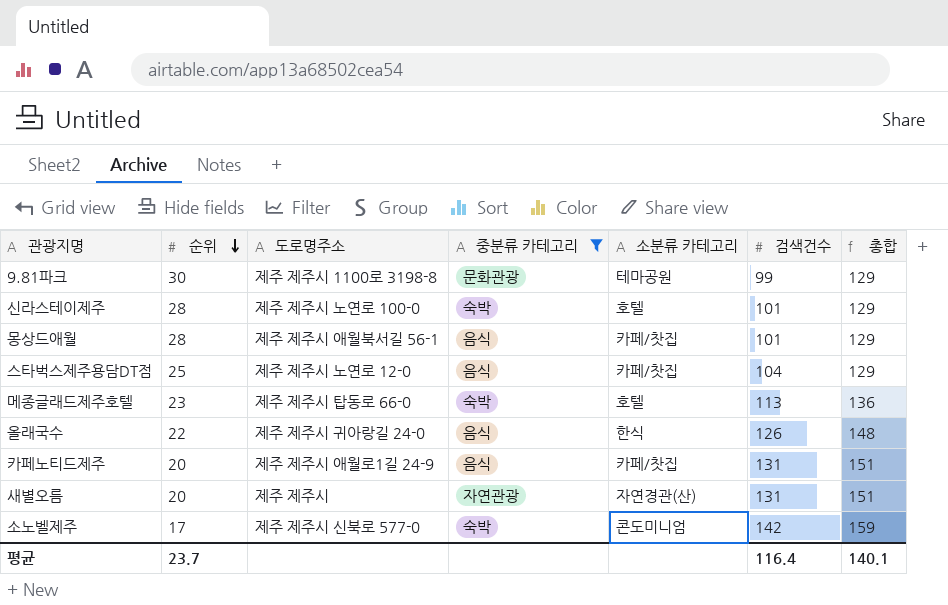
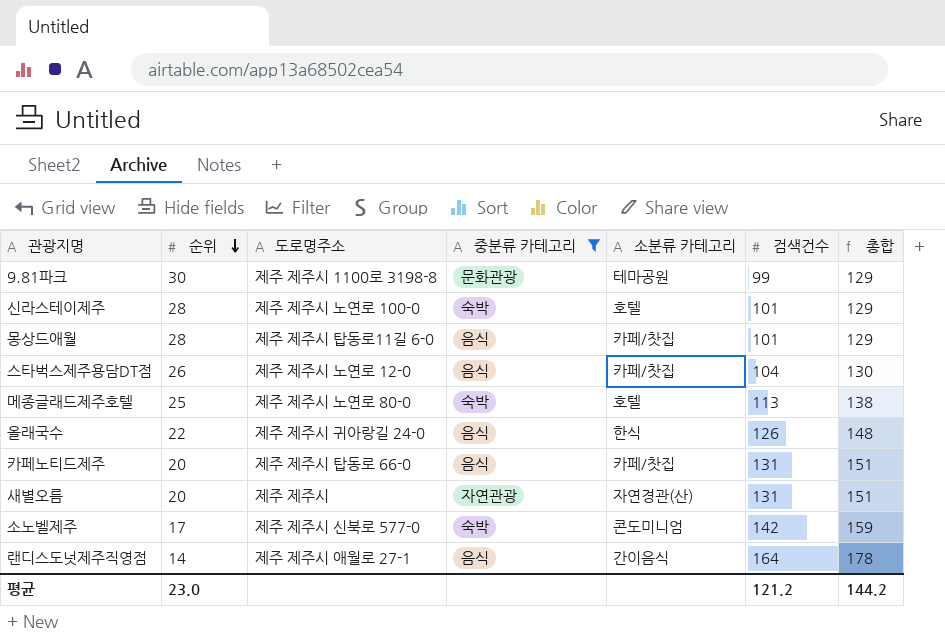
몽상드애월 | 도로명주소: 제주 제주시 애월북서길 56-1 -> 제주 제주시 탑동로11길 6-0
스타벅스제주용담DT점 | 순위: 25 -> 26
스타벅스제주용담DT점 | 총합: 129 -> 130
메종글래드제주호텔 | 순위: 23 -> 25
메종글래드제주호텔 | 도로명주소: 제주 제주시 탑동로 66-0 -> 제주 제주시 노연로 80-0
메종글래드제주호텔 | 총합: 136 -> 138
카페노티드제주 | 도로명주소: 제주 제주시 애월로1길 24-9 -> 제주 제주시 탑동로 66-0
row 랜디스도넛제주직영점: none -> 14 | 제주 제주시 애월로 27-1 | 음식 | 간이음식 | 164 | 178
평균 | 순위: 23.7 -> 23.0
평균 | 검색건수: 116.4 -> 121.2
평균 | 총합: 140.1 -> 144.2

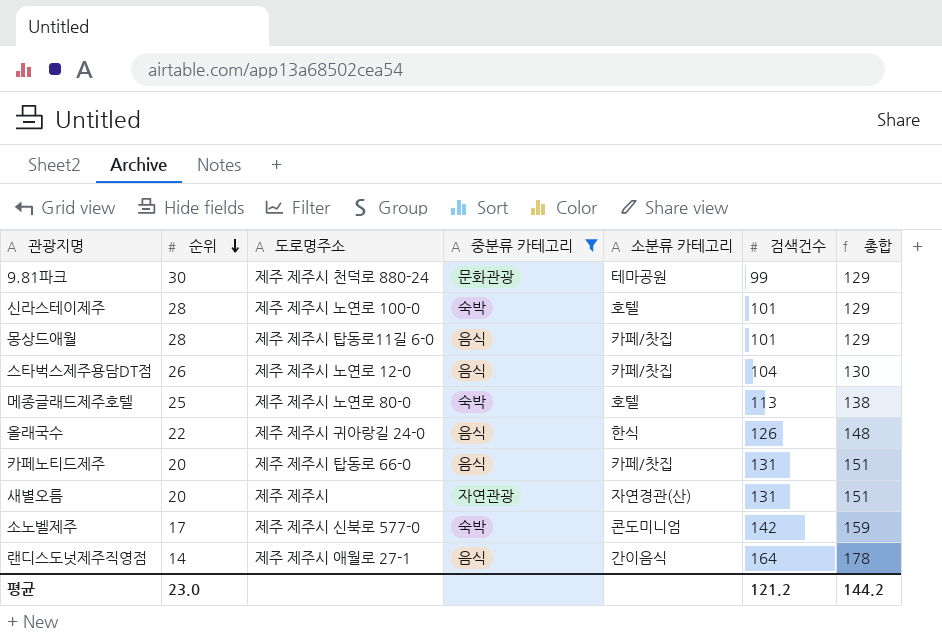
9.81파크 | 도로명주소: 제주 제주시 1100로 3198-8 -> 제주 제주시 천덕로 880-24

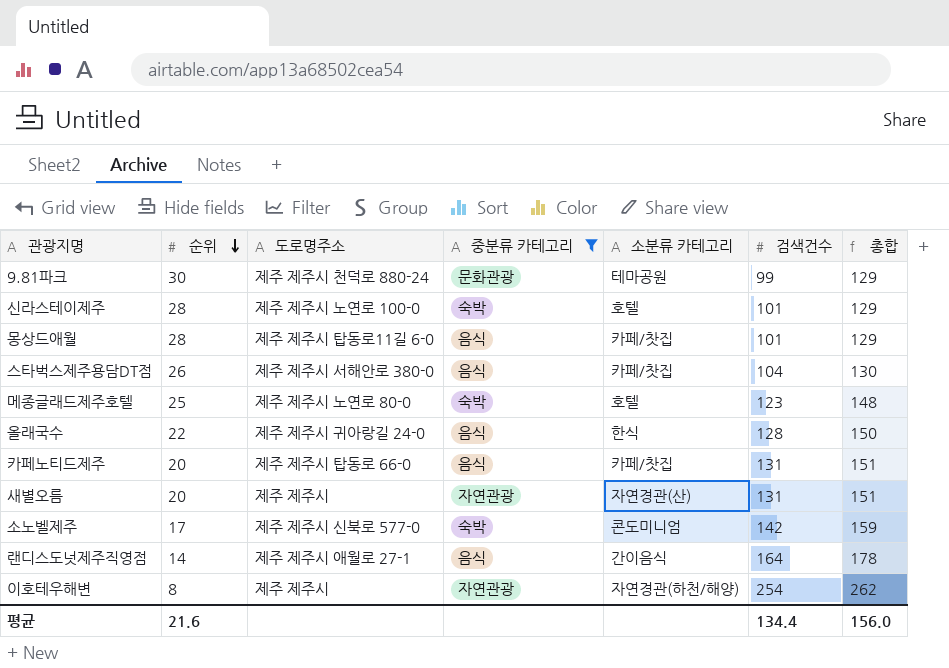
스타벅스제주용담DT점 | 도로명주소: 제주 제주시 노연로 12-0 -> 제주 제주시 서해안로 380-0
메종글래드제주호텔 | 검색건수: 113 -> 123
메종글래드제주호텔 | 총합: 138 -> 148
올래국수 | 검색건수: 126 -> 128
올래국수 | 총합: 148 -> 150
row 이호테우해변: none -> 8 | 제주 제주시 | 자연관광 | 자연경관(하천/해양) | 254 | 262
평균 | 순위: 23.0 -> 21.6
평균 | 검색건수: 121.2 -> 134.4
평균 | 총합: 144.2 -> 156.0

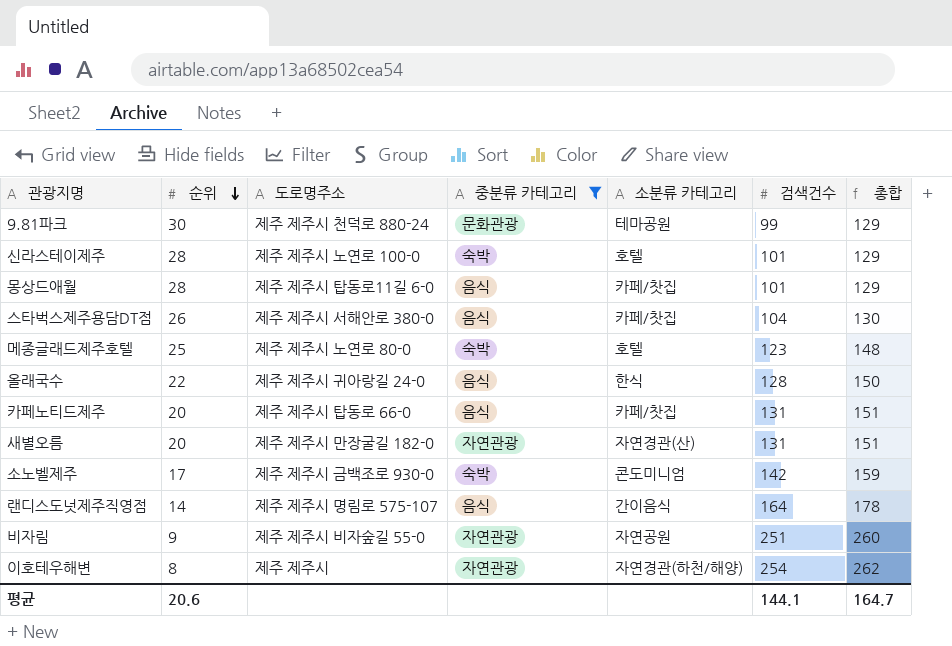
새별오름 | 도로명주소: 제주 제주시 -> 제주 제주시 만장굴길 182-0
소노벨제주 | 도로명주소: 제주 제주시 신북로 577-0 -> 제주 제주시 금백조로 930-0
랜디스도넛제주직영점 | 도로명주소: 제주 제주시 애월로 27-1 -> 제주 제주시 명림로 575-107
row 비자림: none -> 9 | 제주 제주시 비자숲길 55-0 | 자연관광 | 자연공원 | 251 | 260
평균 | 순위: 21.6 -> 20.6
평균 | 검색건수: 134.4 -> 144.1
평균 | 총합: 156.0 -> 164.7

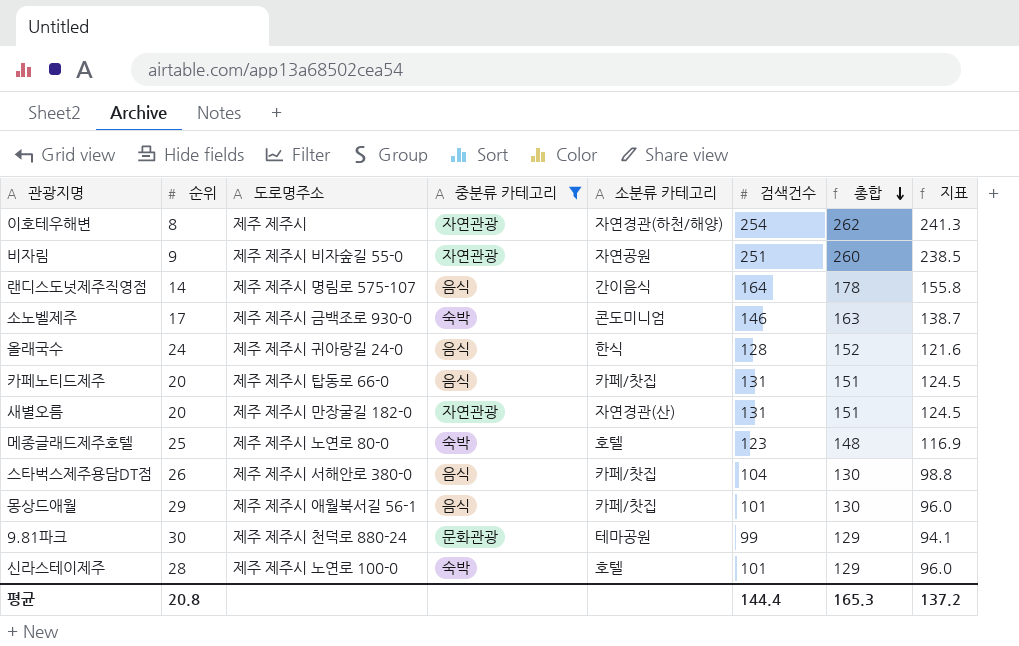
row order: 순위 descending -> 총합 descending
column 지표 | formula: none -> [검색건수] * 0.95
소노벨제주 | 검색건수: 142 -> 146
소노벨제주 | 총합: 159 -> 163
올래국수 | 순위: 22 -> 24
올래국수 | 총합: 150 -> 152
몽상드애월 | 순위: 28 -> 29
몽상드애월 | 도로명주소: 제주 제주시 탑동로11길 6-0 -> 제주 제주시 애월북서길 56-1
몽상드애월 | 총합: 129 -> 130
평균 | 순위: 20.6 -> 20.8
평균 | 검색건수: 144.1 -> 144.4
평균 | 총합: 164.7 -> 165.3

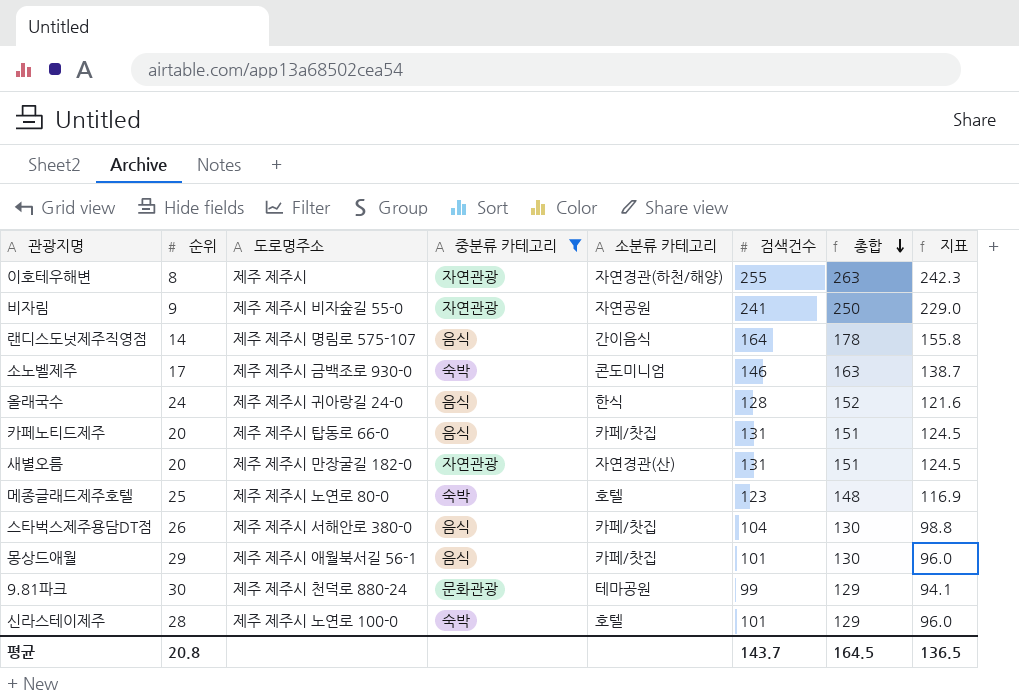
이호테우해변 | 검색건수: 254 -> 255
이호테우해변 | 총합: 262 -> 263
이호테우해변 | 지표: 241.3 -> 242.3
비자림 | 검색건수: 251 -> 241
비자림 | 총합: 260 -> 250
비자림 | 지표: 238.5 -> 229.0
평균 | 검색건수: 144.4 -> 143.7
평균 | 총합: 165.3 -> 164.5
평균 | 지표: 137.2 -> 136.5

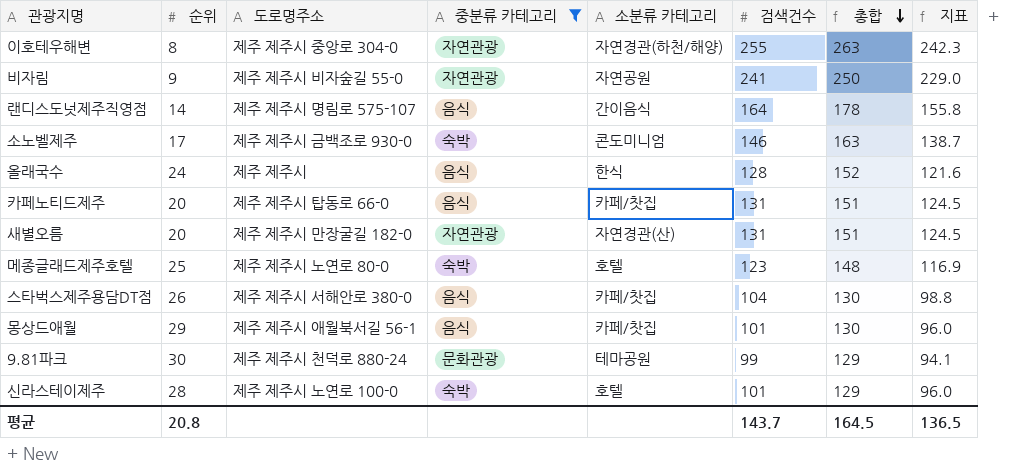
이호테우해변 | 도로명주소: 제주 제주시 -> 제주 제주시 중앙로 304-0
올래국수 | 도로명주소: 제주 제주시 귀아랑길 24-0 -> 제주 제주시

